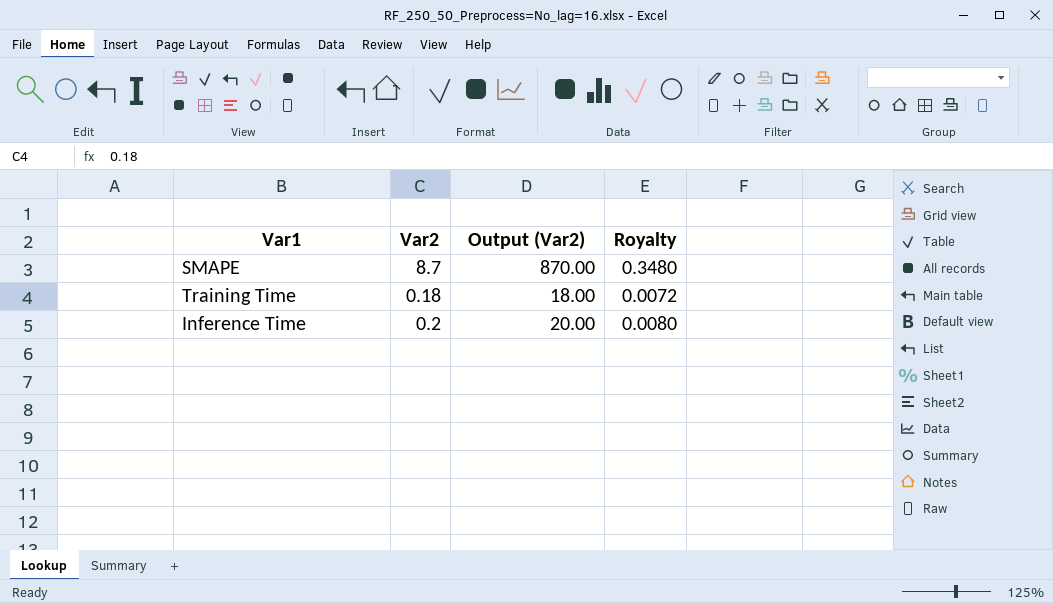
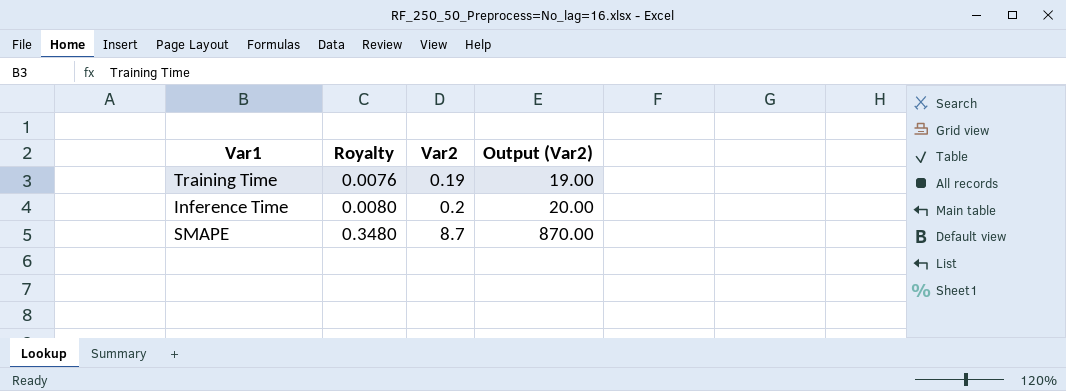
row order: none -> Royalty ascending
column Royalty | position: 4 -> 2
Training Time | Royalty: 0.0072 -> 0.0076
Training Time | Var2: 0.18 -> 0.19
Training Time | Output (Var2): 18.00 -> 19.00

